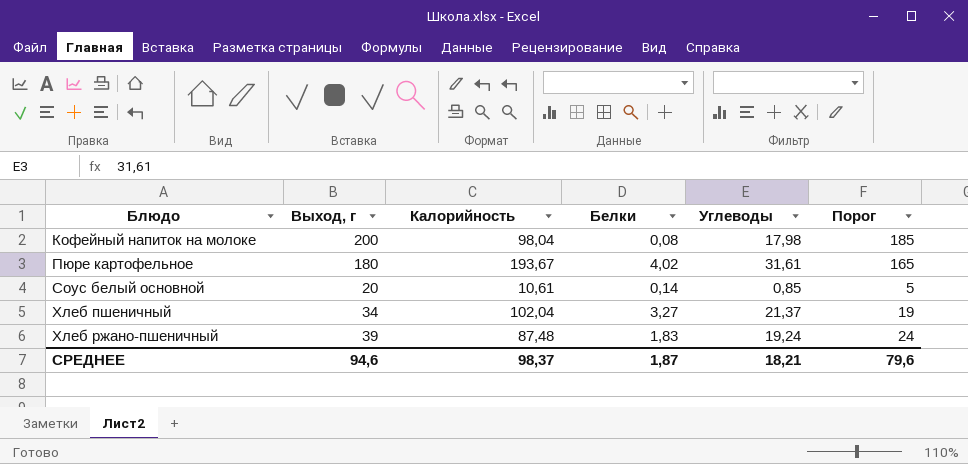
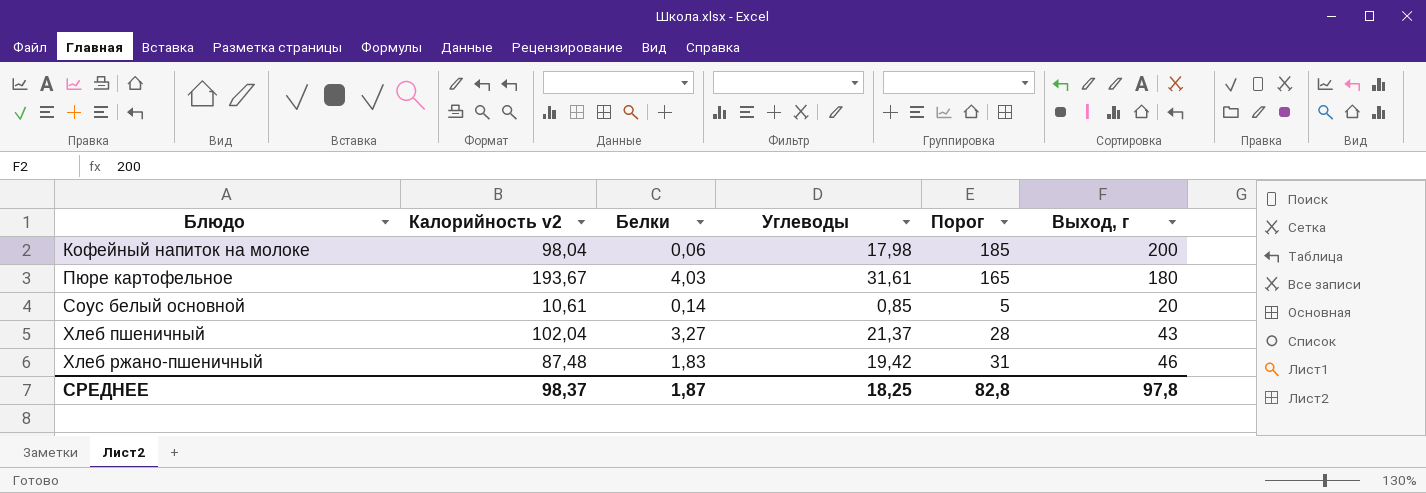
column name: Калорийность -> Калорийность v2
column Выход, г | position: 2 -> 6
Кофейный напиток на молоке | Белки: 0,08 -> 0,06
Пюре картофельное | Белки: 4,02 -> 4,03
Хлеб пшеничный | Порог: 19 -> 28
Хлеб пшеничный | Выход, г: 34 -> 43
Хлеб ржано-пшеничный | Углеводы: 19,24 -> 19,42
Хлеб ржано-пшеничный | Порог: 24 -> 31
Хлеб ржано-пшеничный | Выход, г: 39 -> 46
СРЕДНЕЕ | Углеводы: 18,21 -> 18,25
СРЕДНЕЕ | Порог: 79,6 -> 82,8
СРЕДНЕЕ | Выход, г: 94,6 -> 97,8

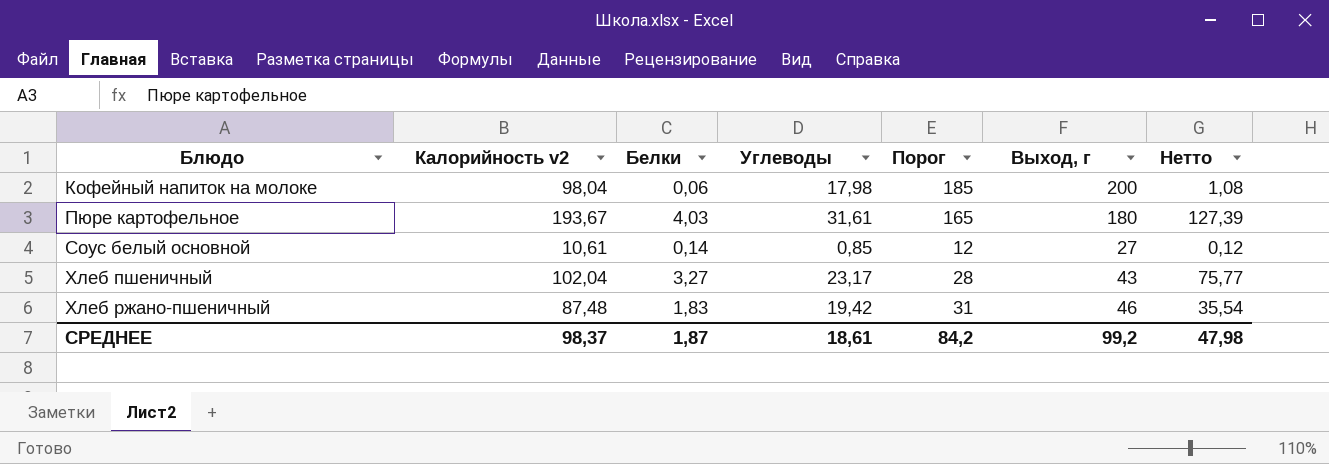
column Нетто | formula: none -> [Белки] * [Углеводы]
Соус белый основной | Порог: 5 -> 12
Соус белый основной | Выход, г: 20 -> 27
Хлеб пшеничный | Углеводы: 21,37 -> 23,17
СРЕДНЕЕ | Углеводы: 18,25 -> 18,61
СРЕДНЕЕ | Порог: 82,8 -> 84,2
СРЕДНЕЕ | Выход, г: 97,8 -> 99,2

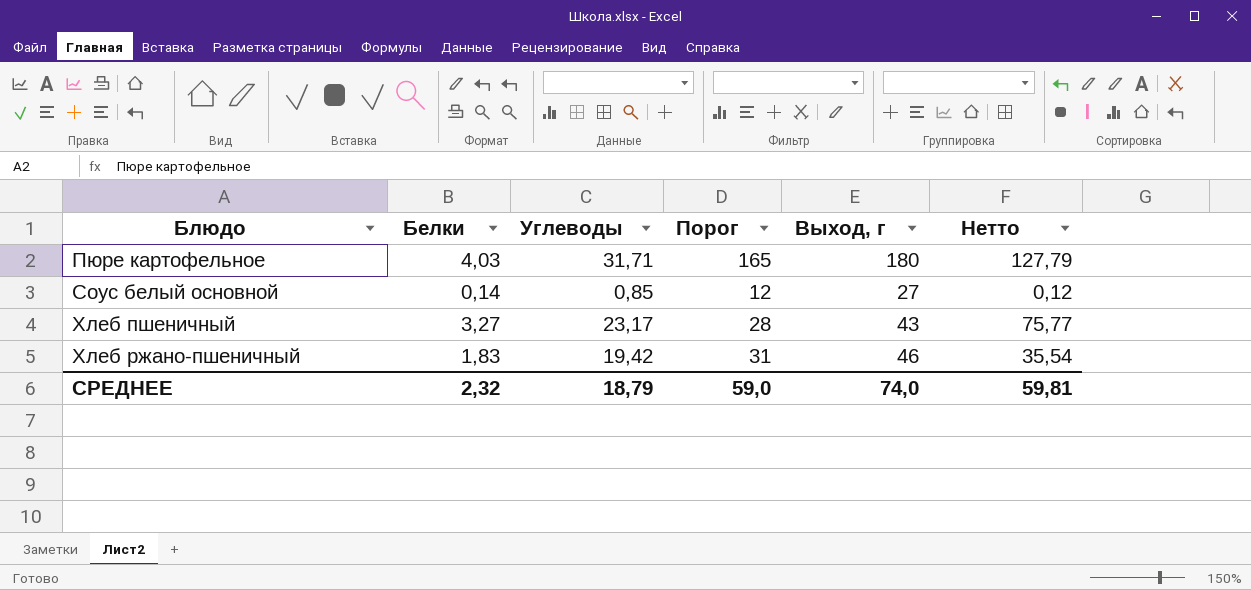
column Калорийность v2 | position: 2 -> none
row Кофейный напиток на молоке: 98,04 | 0,06 | 17,98 | 185 | 200 | 1,08 -> none
Пюре картофельное | Углеводы: 31,61 -> 31,71
Пюре картофельное | Нетто: 127,39 -> 127,79
СРЕДНЕЕ | Белки: 1,87 -> 2,32
СРЕДНЕЕ | Углеводы: 18,61 -> 18,79
СРЕДНЕЕ | Порог: 84,2 -> 59,0
СРЕДНЕЕ | Выход, г: 99,2 -> 74,0
СРЕДНЕЕ | Нетто: 47,98 -> 59,81

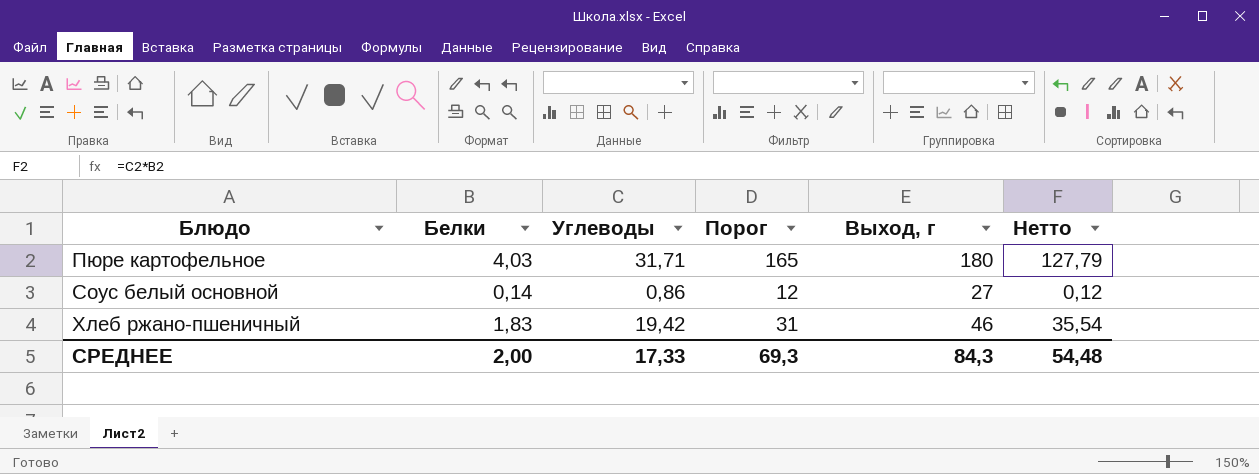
row Хлеб пшеничный: 3,27 | 23,17 | 28 | 43 | 75,77 -> none
Соус белый основной | Углеводы: 0,85 -> 0,86
СРЕДНЕЕ | Белки: 2,32 -> 2,00
СРЕДНЕЕ | Углеводы: 18,79 -> 17,33
СРЕДНЕЕ | Порог: 59,0 -> 69,3
СРЕДНЕЕ | Выход, г: 74,0 -> 84,3
СРЕДНЕЕ | Нетто: 59,81 -> 54,48

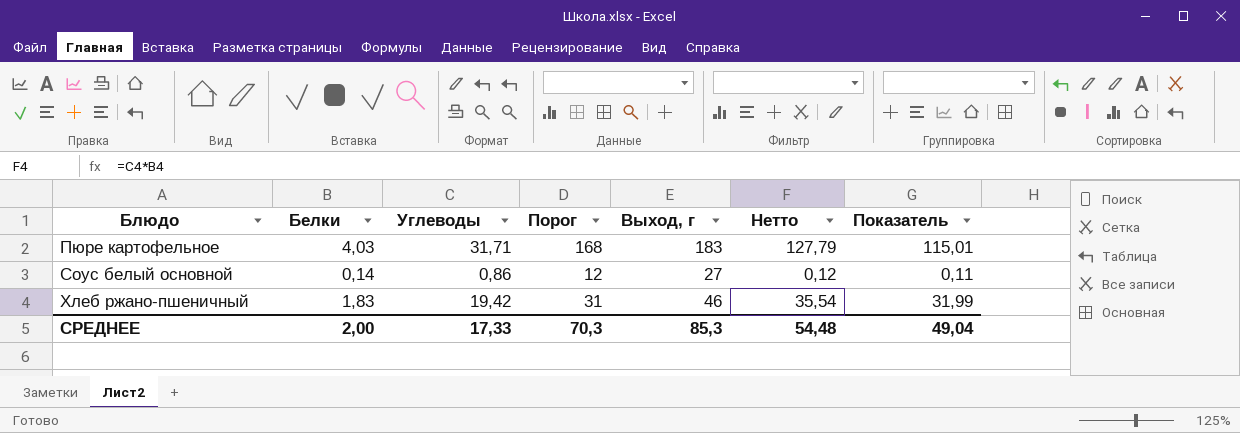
column Показатель | formula: none -> [Нетто] * 0,9
Пюре картофельное | Порог: 165 -> 168
Пюре картофельное | Выход, г: 180 -> 183
СРЕДНЕЕ | Порог: 69,3 -> 70,3
СРЕДНЕЕ | Выход, г: 84,3 -> 85,3

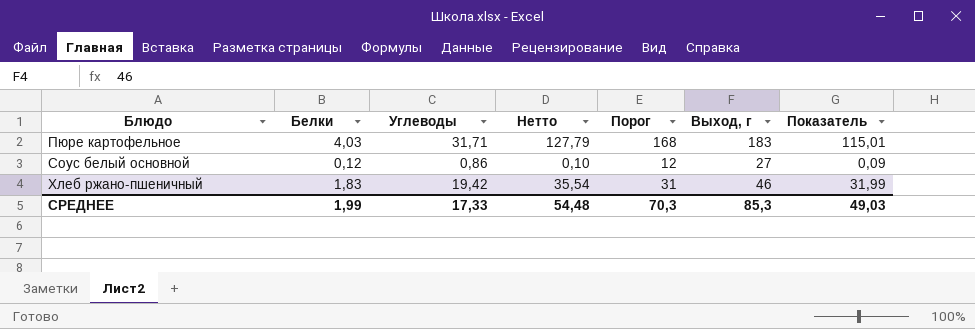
column Нетто | position: 6 -> 4
Соус белый основной | Белки: 0,14 -> 0,12
Соус белый основной | Нетто: 0,12 -> 0,10
Соус белый основной | Показатель: 0,11 -> 0,09
СРЕДНЕЕ | Белки: 2,00 -> 1,99
СРЕДНЕЕ | Показатель: 49,04 -> 49,03

